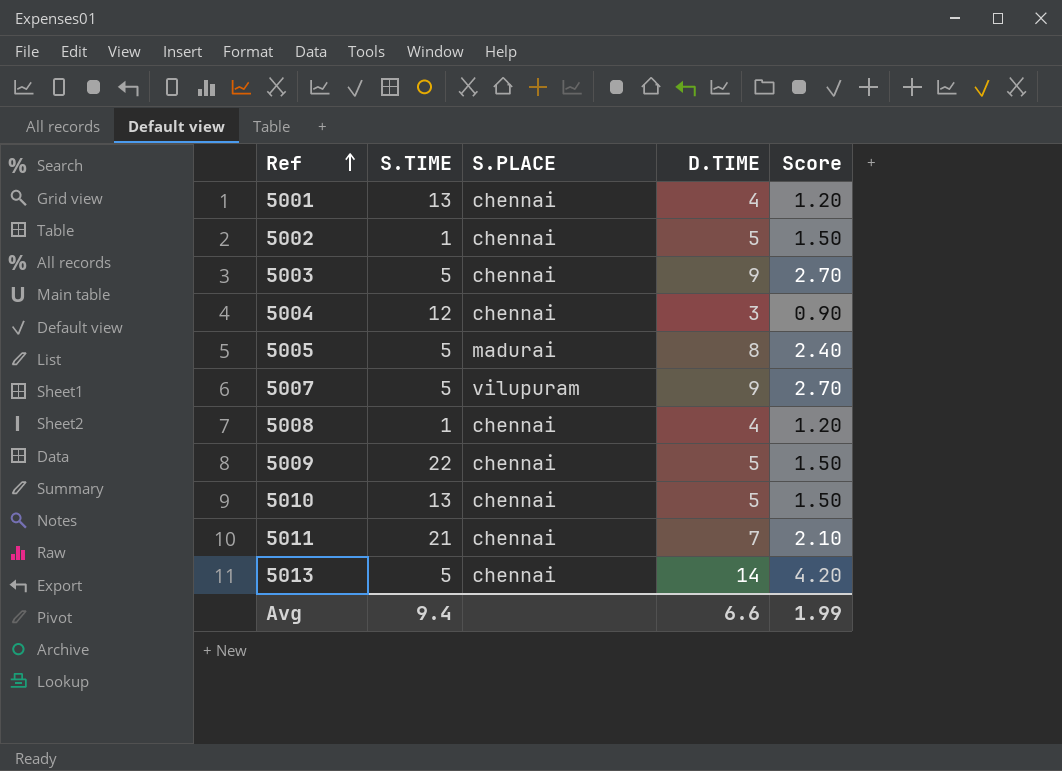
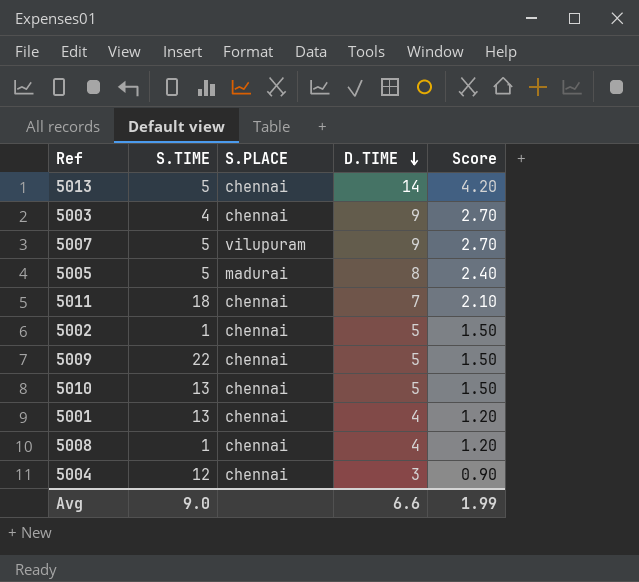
row order: Ref ascending -> D.TIME descending
5003 | S.TIME: 5 -> 4
5011 | S.TIME: 21 -> 18
Avg | S.TIME: 9.4 -> 9.0

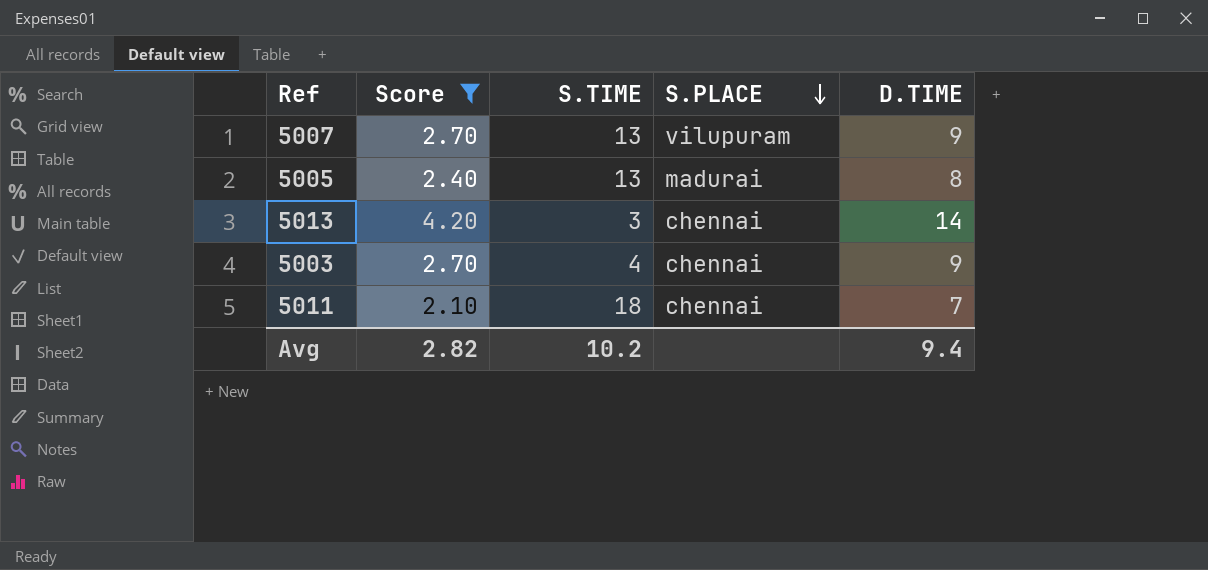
filter: none -> Score >= 2.10
row order: D.TIME descending -> S.PLACE descending
column Score | position: 5 -> 2
5007 | S.TIME: 5 -> 13
5005 | S.TIME: 5 -> 13
5013 | S.TIME: 5 -> 3
Avg | Score: 1.99 -> 2.82
Avg | S.TIME: 9.0 -> 10.2
Avg | D.TIME: 6.6 -> 9.4

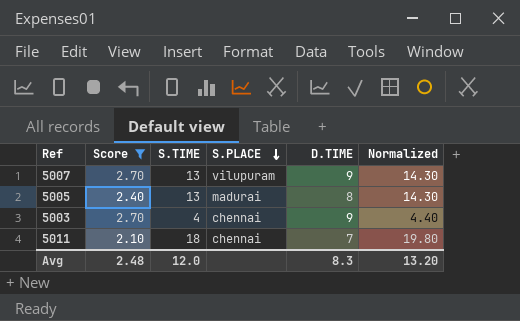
column Normalized | formula: none -> [S.TIME] * 1.1
row 5013: 4.20 | 3 | chennai | 14 -> none
Avg | Score: 2.82 -> 2.48
Avg | S.TIME: 10.2 -> 12.0
Avg | D.TIME: 9.4 -> 8.3

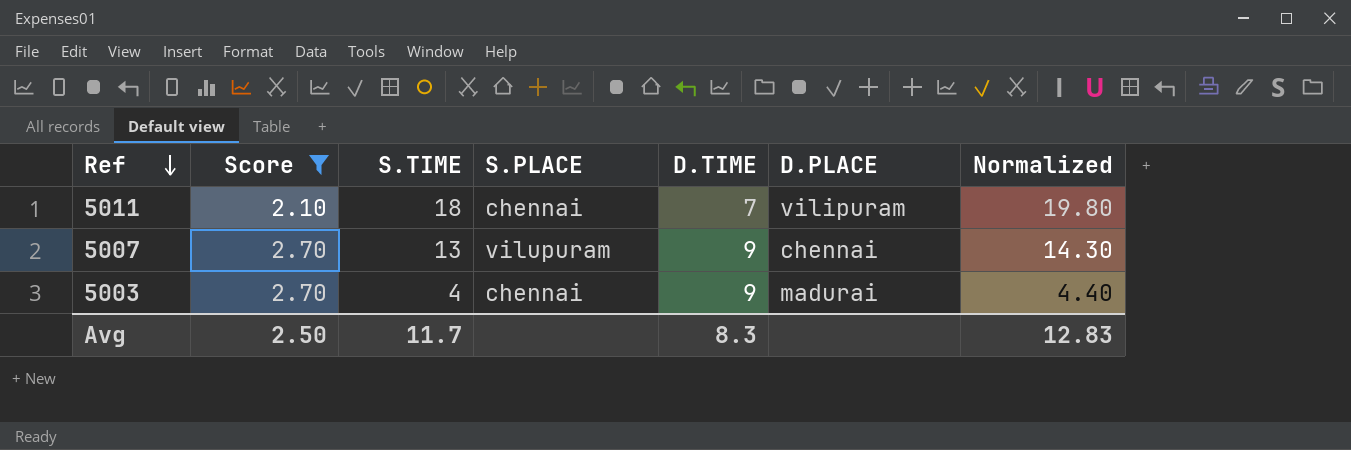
row order: S.PLACE descending -> Ref descending
column D.PLACE | position: none -> 6
row 5005: 2.40 | 13 | madurai | 8 | 14.30 -> none
Avg | Score: 2.48 -> 2.50
Avg | S.TIME: 12.0 -> 11.7
Avg | Normalized: 13.20 -> 12.83

